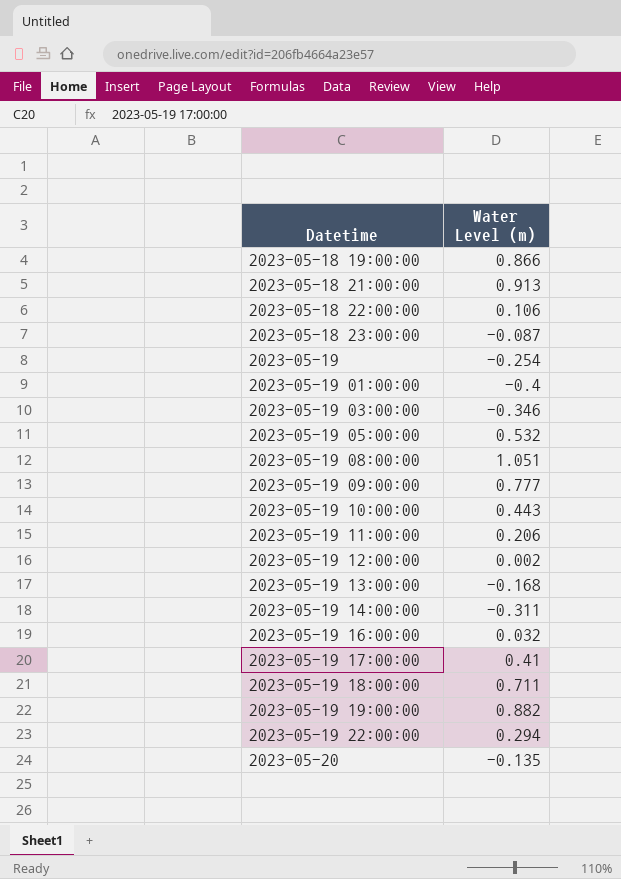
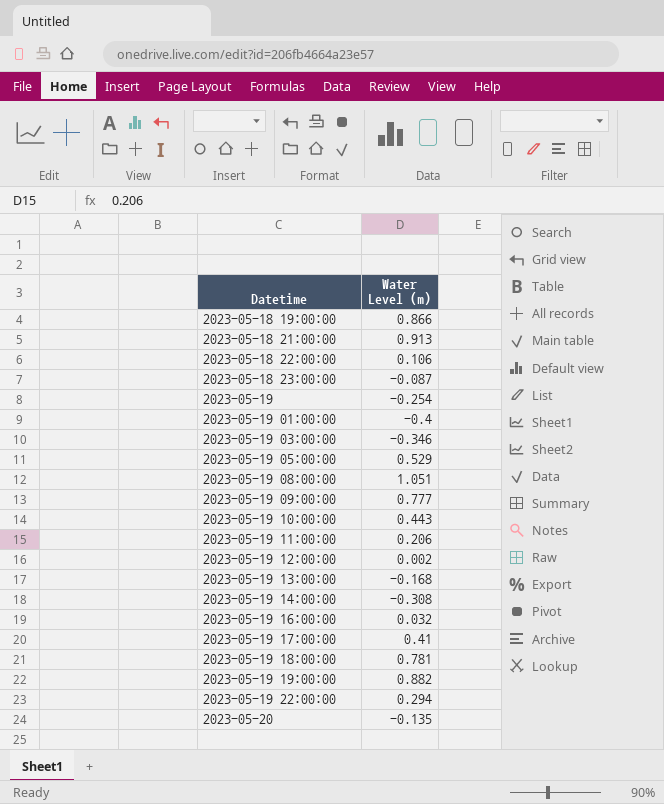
2023-05-19 05:00:00 | Water Level (m): 0.532 -> 0.529
2023-05-19 14:00:00 | Water Level (m): -0.311 -> -0.308
2023-05-19 18:00:00 | Water Level (m): 0.711 -> 0.781

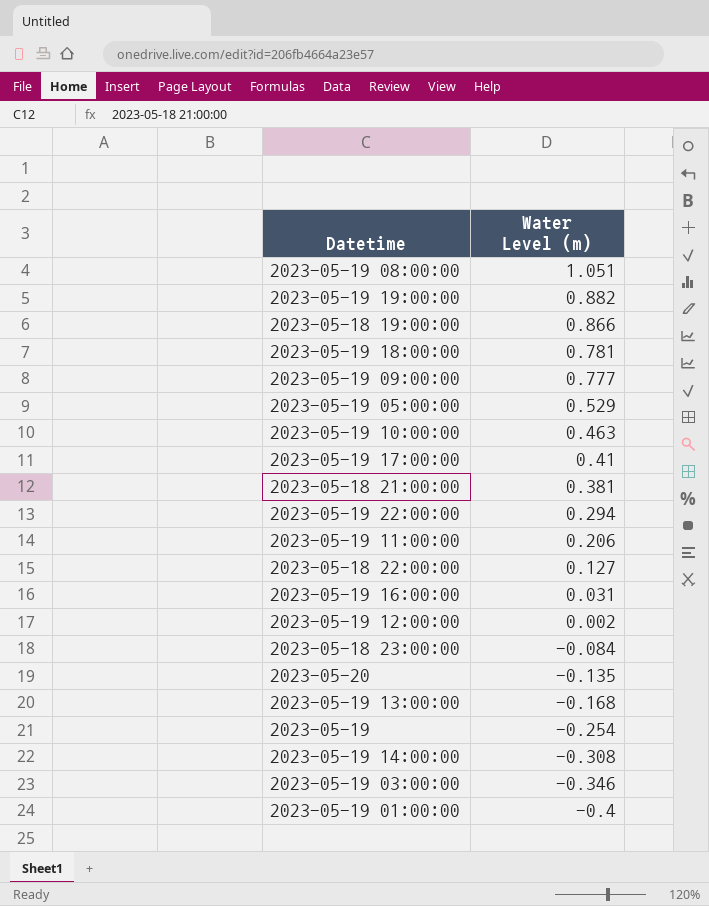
row order: Datetime ascending -> Water Level (m) descending
2023-05-19 10:00:00 | Water Level (m): 0.443 -> 0.463
2023-05-18 21:00:00 | Water Level (m): 0.913 -> 0.381
2023-05-18 22:00:00 | Water Level (m): 0.106 -> 0.127
2023-05-19 16:00:00 | Water Level (m): 0.032 -> 0.031
2023-05-18 23:00:00 | Water Level (m): -0.087 -> -0.084

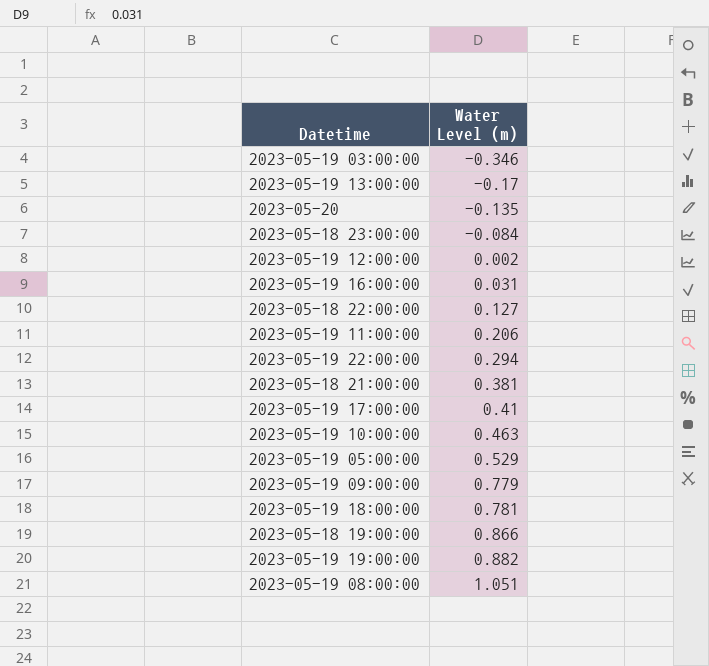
row order: Water Level (m) descending -> Water Level (m) ascending
row 2023-05-19: -0.254 -> none
row 2023-05-19 14:00:00: -0.308 -> none
row 2023-05-19 01:00:00: -0.4 -> none
2023-05-19 13:00:00 | Water Level (m): -0.168 -> -0.17
2023-05-19 09:00:00 | Water Level (m): 0.777 -> 0.779

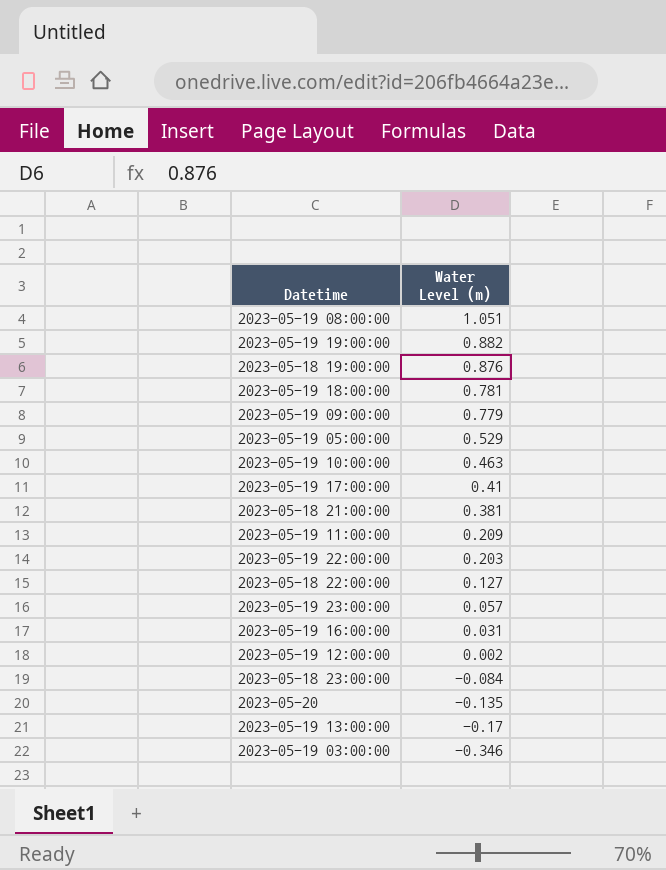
row order: Water Level (m) ascending -> Water Level (m) descending
2023-05-18 19:00:00 | Water Level (m): 0.866 -> 0.876
2023-05-19 11:00:00 | Water Level (m): 0.206 -> 0.209
2023-05-19 22:00:00 | Water Level (m): 0.294 -> 0.203
row 2023-05-19 23:00:00: none -> 0.057

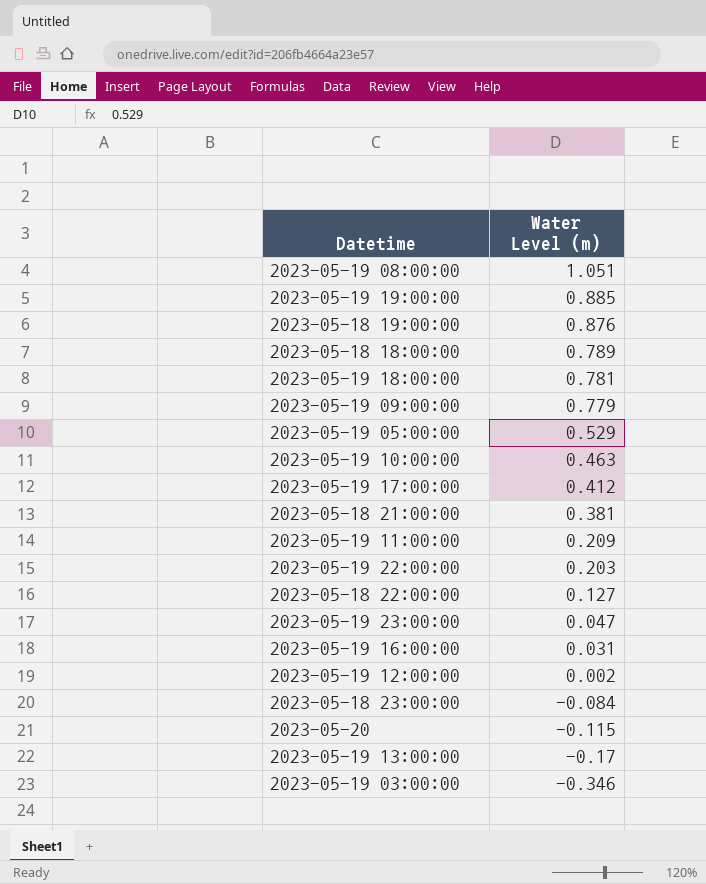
2023-05-19 19:00:00 | Water Level (m): 0.882 -> 0.885
row 2023-05-18 18:00:00: none -> 0.789
2023-05-19 17:00:00 | Water Level (m): 0.41 -> 0.412
2023-05-19 23:00:00 | Water Level (m): 0.057 -> 0.047
2023-05-20 | Water Level (m): -0.135 -> -0.115

